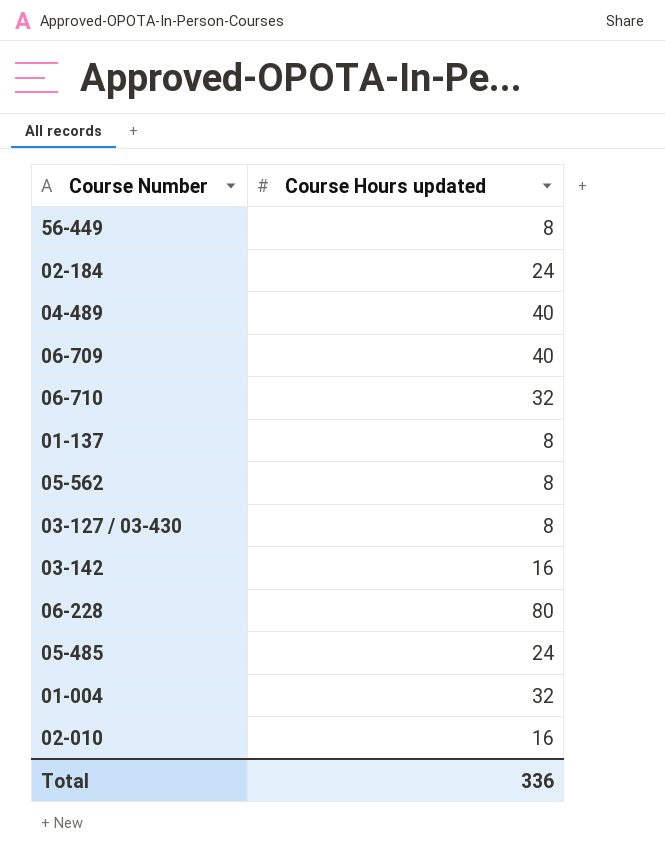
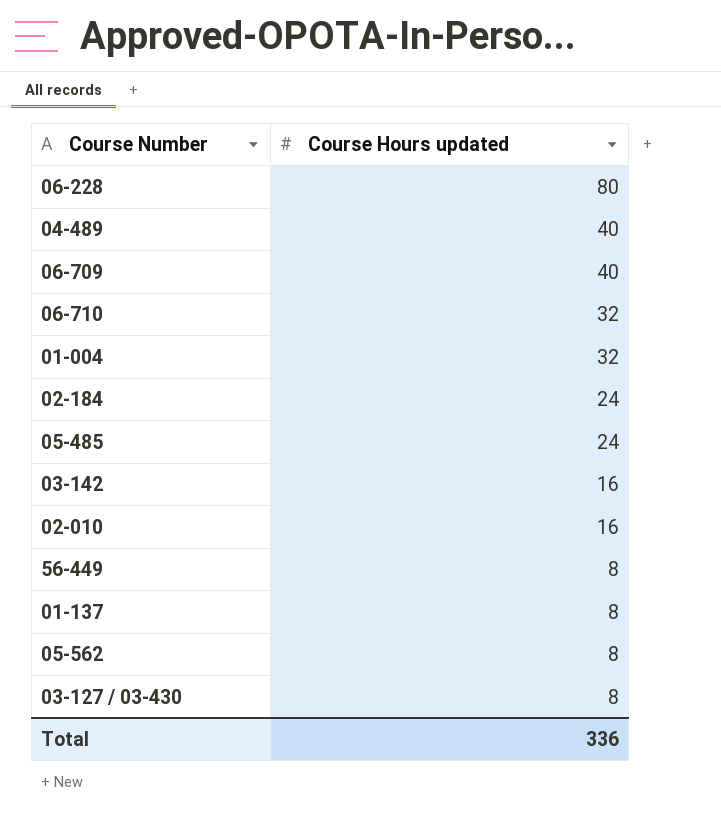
row order: none -> Course Hours updated descending

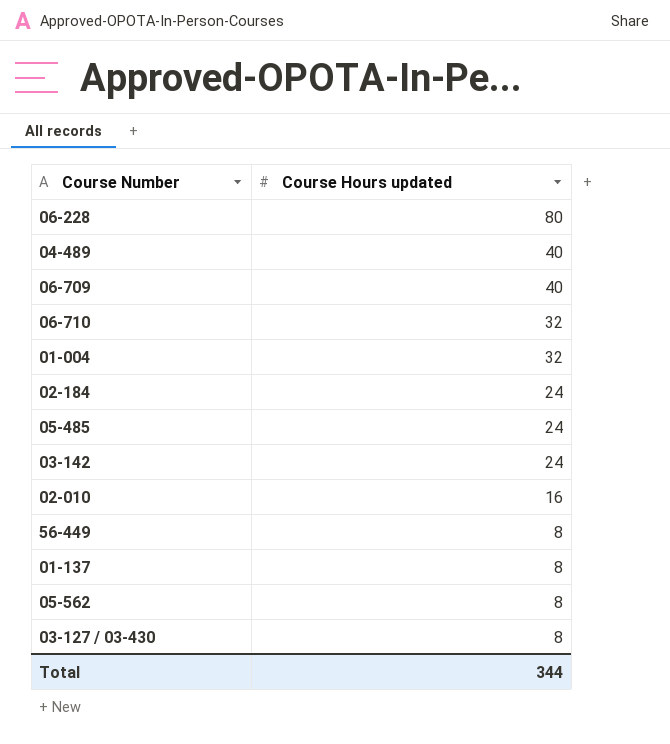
03-142 | Course Hours updated: 16 -> 24
Total | Course Hours updated: 336 -> 344

